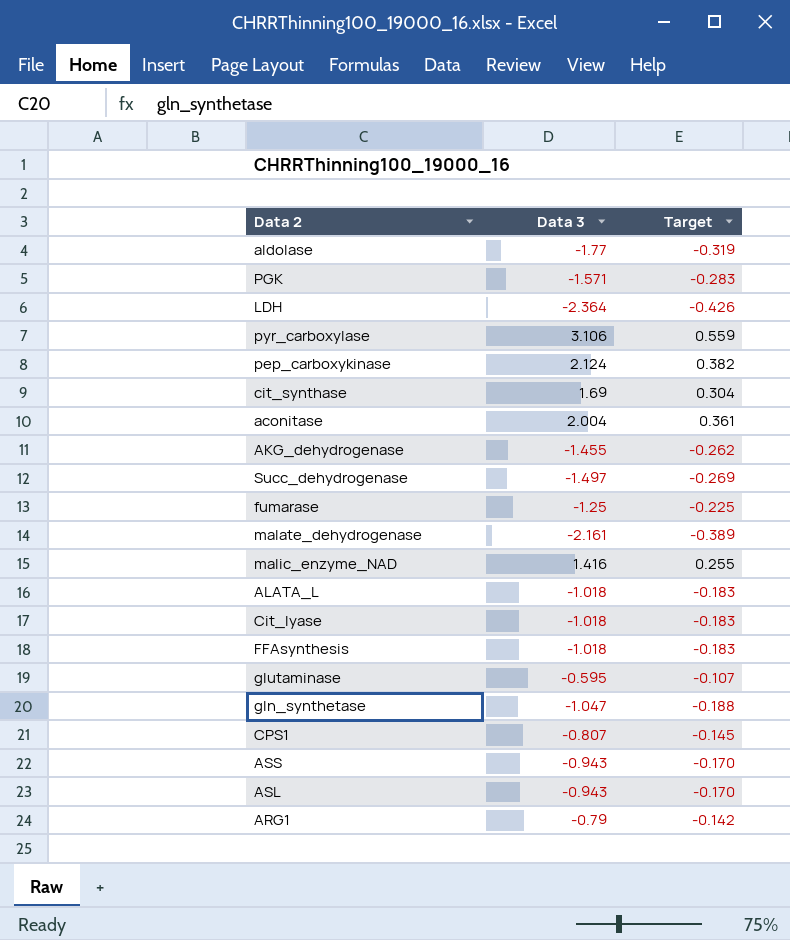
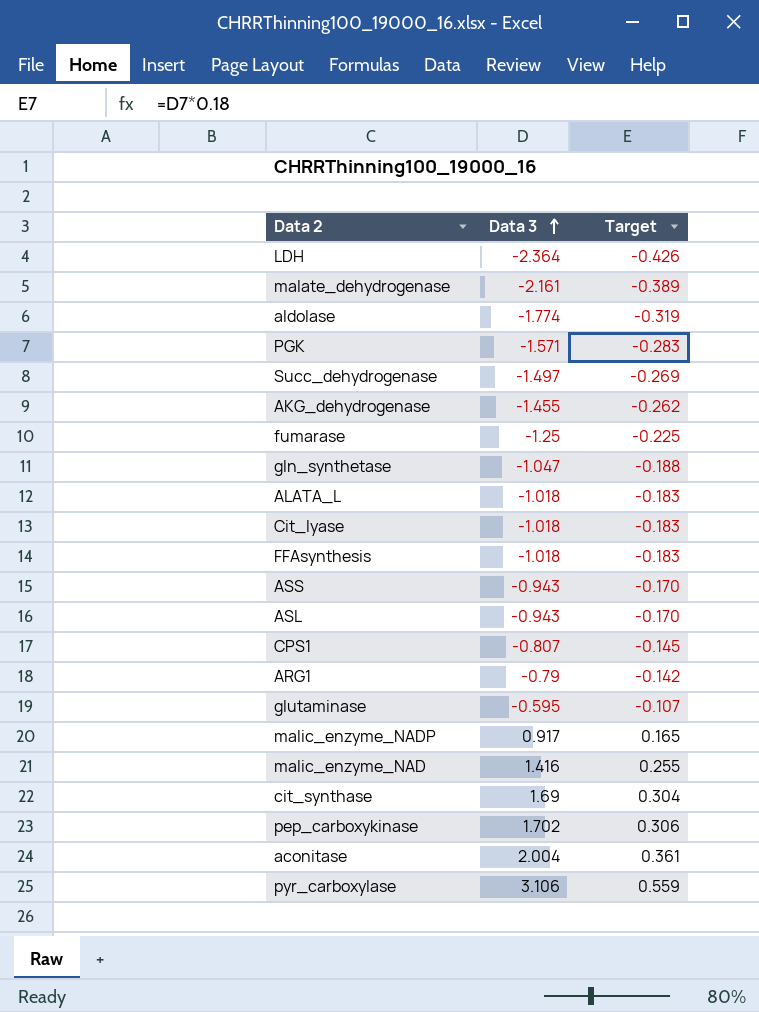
row order: none -> Data 3 ascending
aldolase | Data 3: -1.77 -> -1.774
row malic_enzyme_NADP: none -> 0.917 | 0.165
pep_carboxykinase | Data 3: 2.124 -> 1.702
pep_carboxykinase | Target: 0.382 -> 0.306

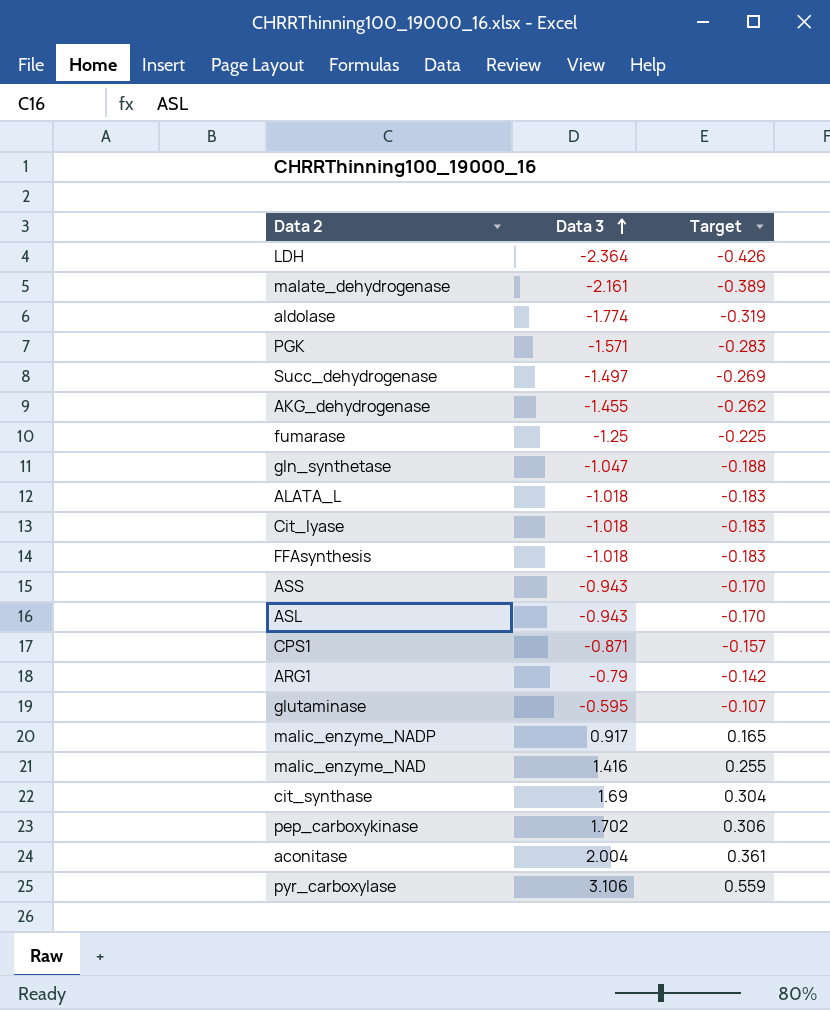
CPS1 | Data 3: -0.807 -> -0.871
CPS1 | Target: -0.145 -> -0.157

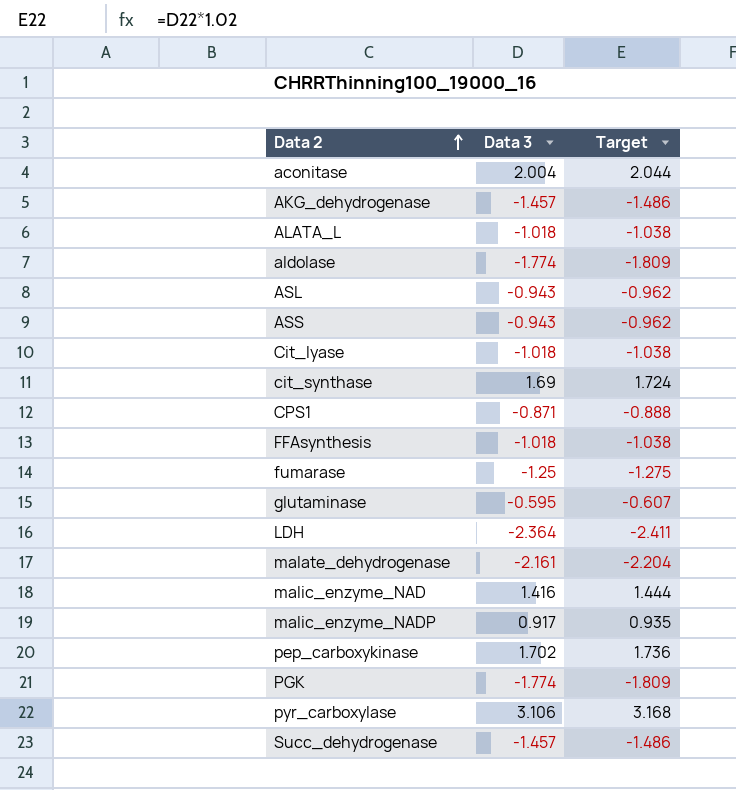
row order: Data 3 ascending -> Data 2 ascending
column Target | formula: [Data 3] * 0.18 -> [Data 3] * 1.02
row gln_synthetase: -1.047 | -0.188 -> none
row ARG1: -0.79 | -0.142 -> none
AKG_dehydrogenase | Data 3: -1.455 -> -1.457
PGK | Data 3: -1.571 -> -1.774
Succ_dehydrogenase | Data 3: -1.497 -> -1.457

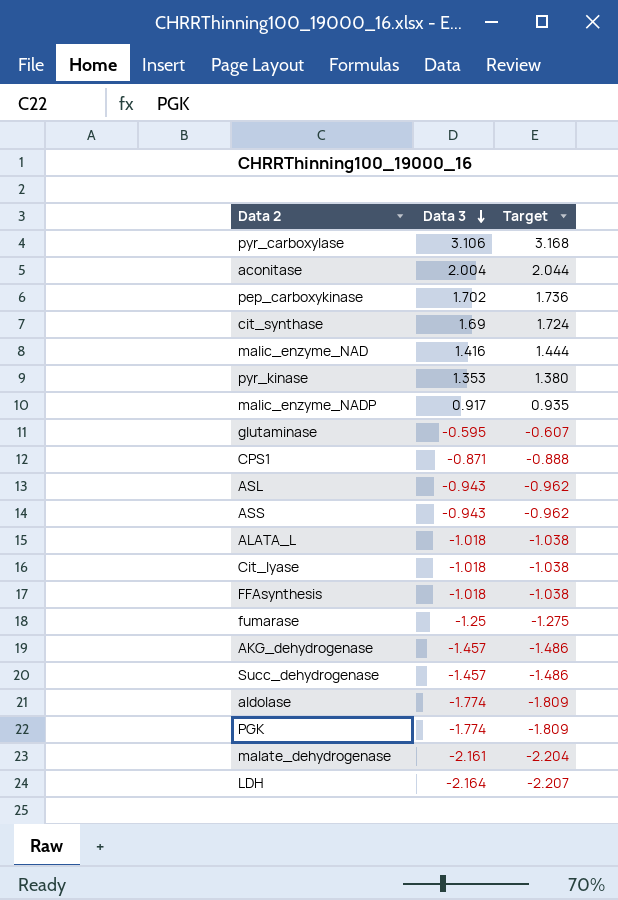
row order: Data 2 ascending -> Data 3 descending
row pyr_kinase: none -> 1.353 | 1.380
LDH | Data 3: -2.364 -> -2.164
LDH | Target: -2.411 -> -2.207

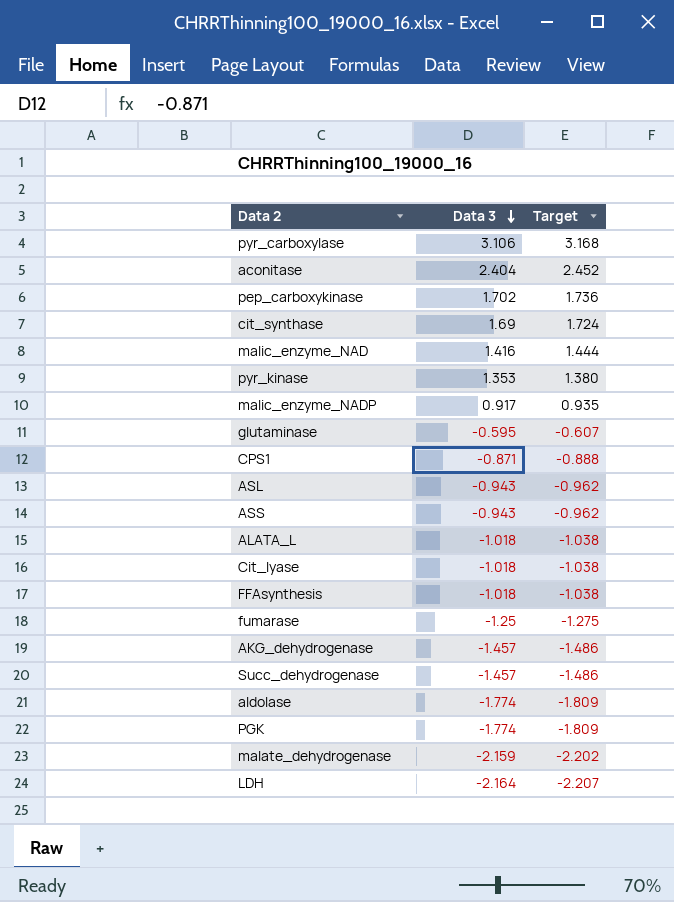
aconitase | Data 3: 2.004 -> 2.404
aconitase | Target: 2.044 -> 2.452
malate_dehydrogenase | Data 3: -2.161 -> -2.159
malate_dehydrogenase | Target: -2.204 -> -2.202

